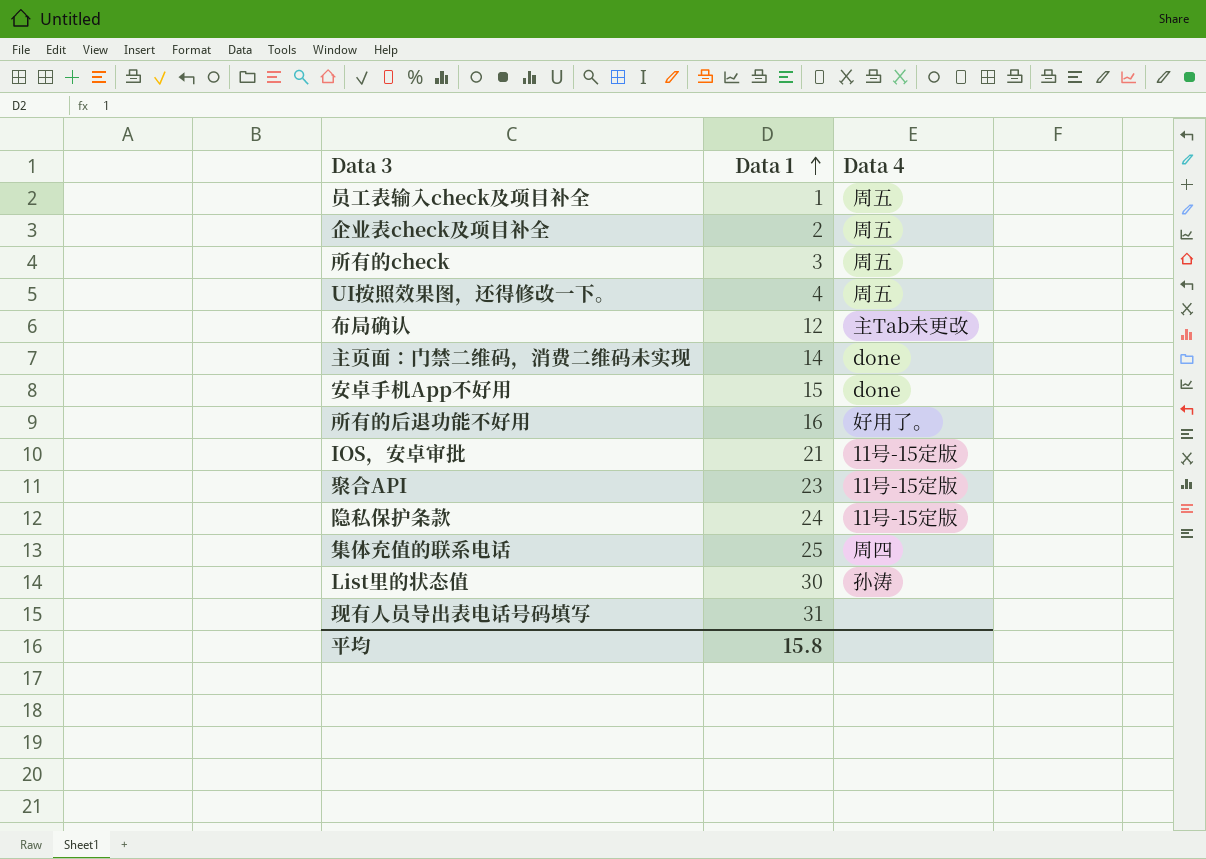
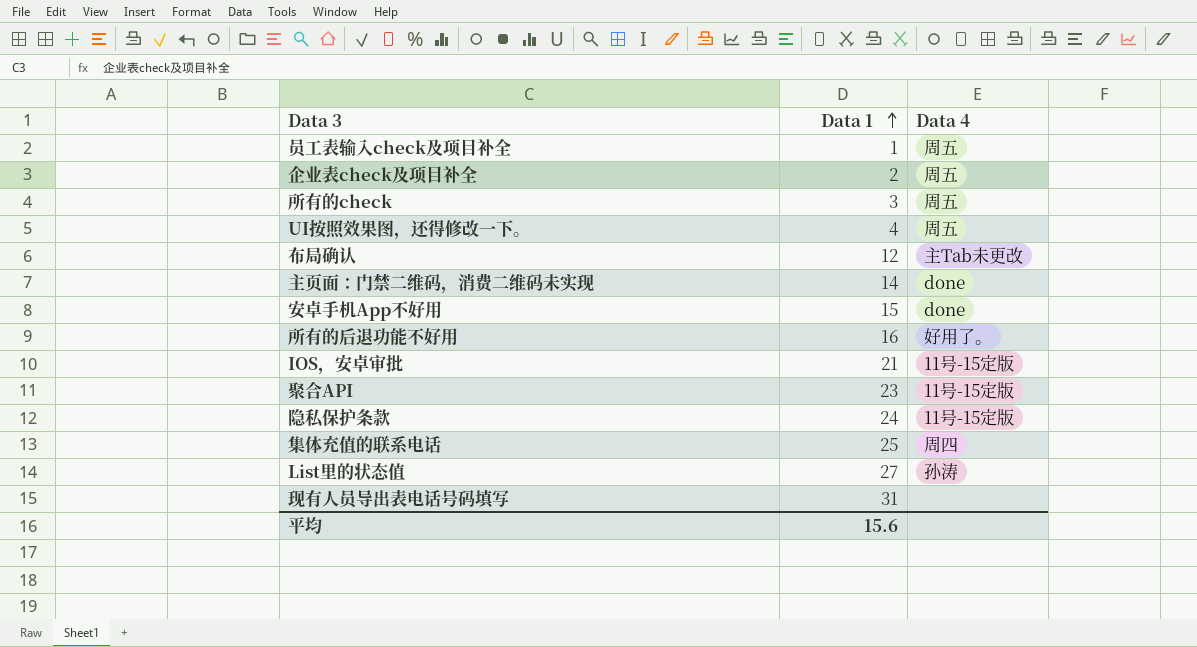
List里的状态值 | Data 1: 30 -> 27
平均 | Data 1: 15.8 -> 15.6

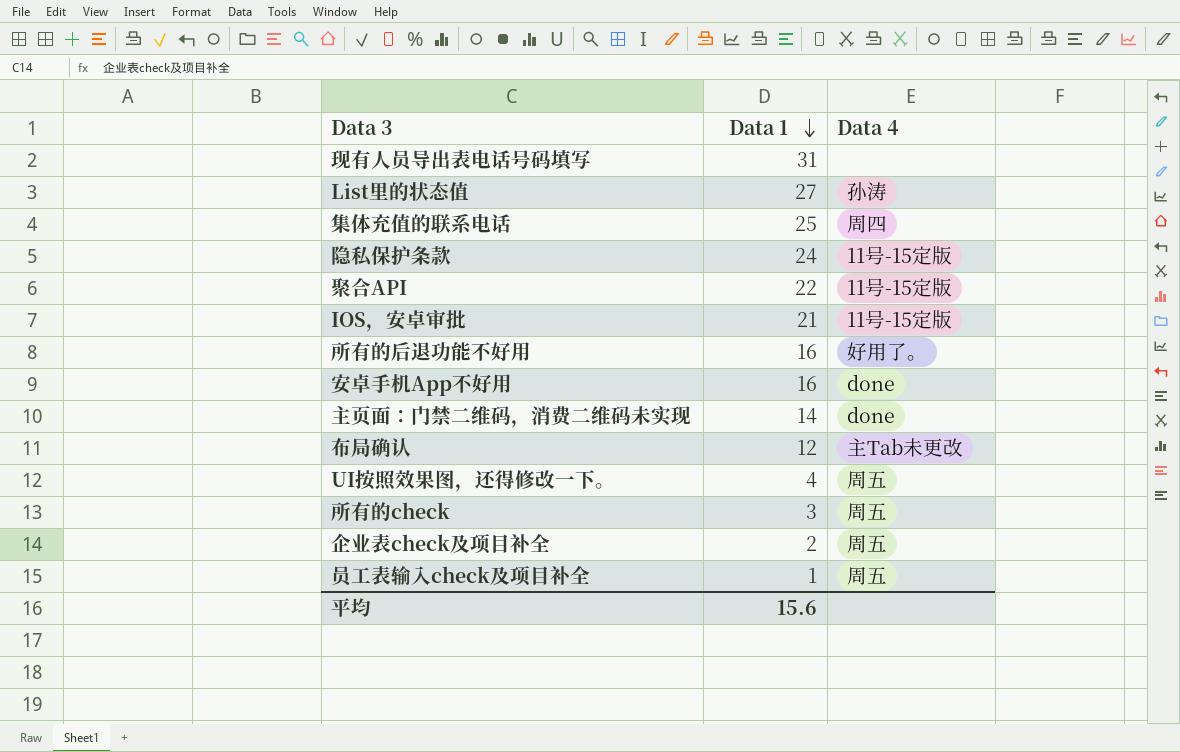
row order: Data 1 ascending -> Data 1 descending
聚合API | Data 1: 23 -> 22
安卓手机App不好用 | Data 1: 15 -> 16

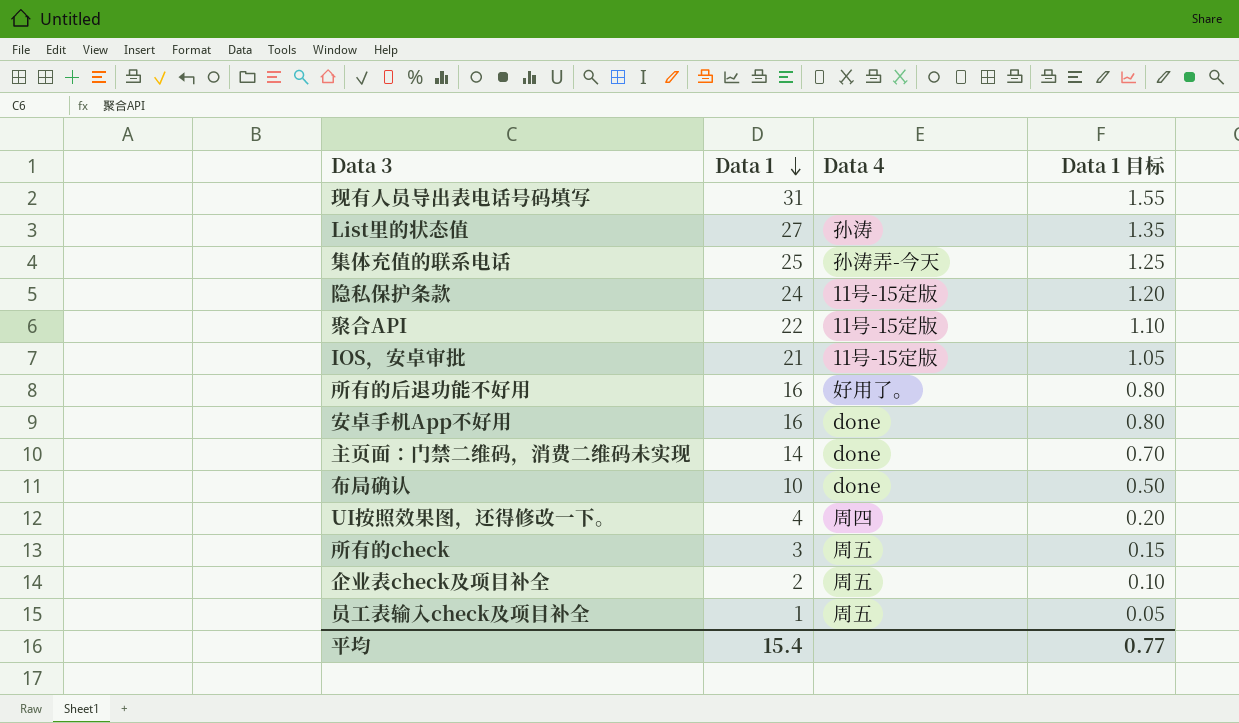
column Data 1 目标 | formula: none -> [Data 1] * 0.05
集体充值的联系电话 | Data 4: 周四 -> 孙涛弄-今天
布局确认 | Data 1: 12 -> 10
布局确认 | Data 4: 主Tab未更改 -> done
UI按照效果图，还得修改一下。 | Data 4: 周五 -> 周四
平均 | Data 1: 15.6 -> 15.4

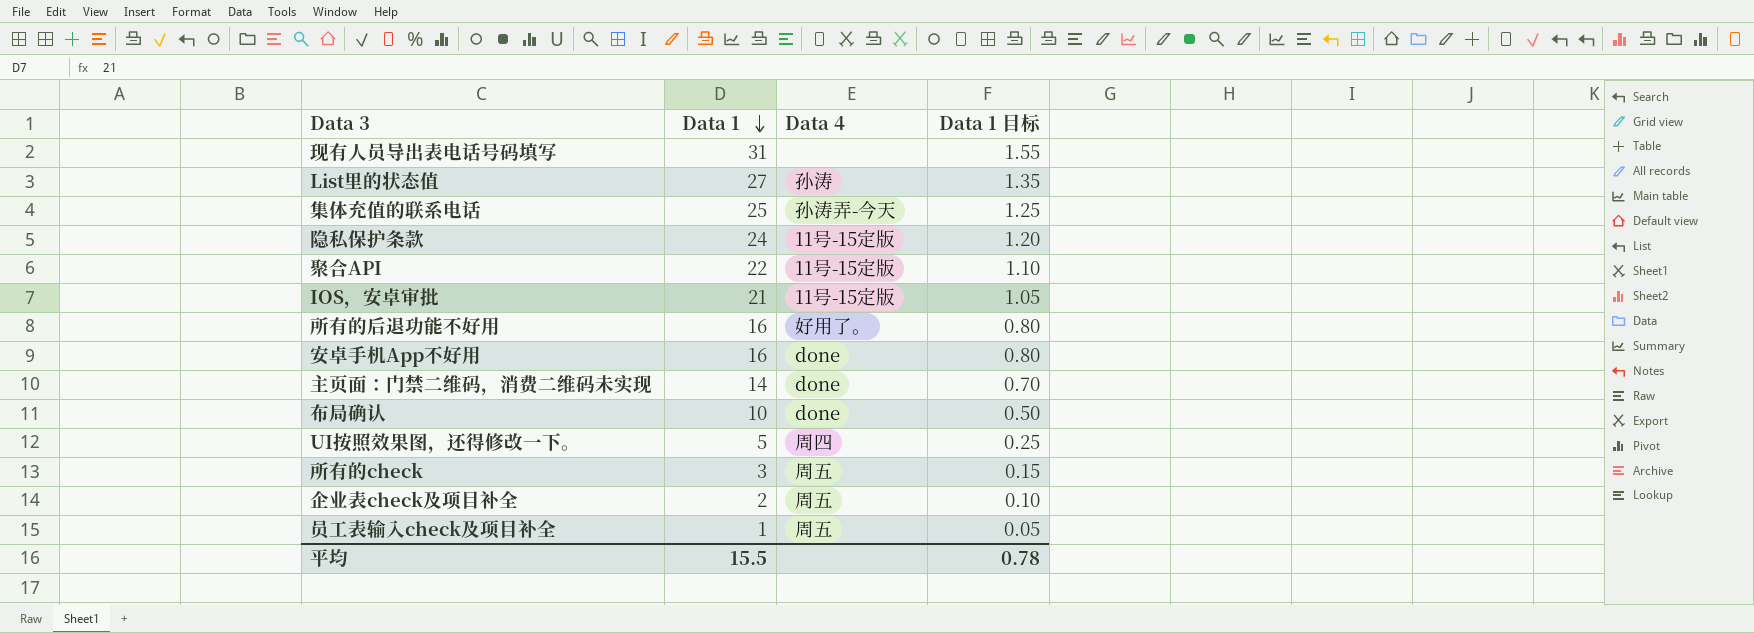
UI按照效果图，还得修改一下。 | Data 1: 4 -> 5
UI按照效果图，还得修改一下。 | Data 1 目标: 0.20 -> 0.25
平均 | Data 1: 15.4 -> 15.5
平均 | Data 1 目标: 0.77 -> 0.78

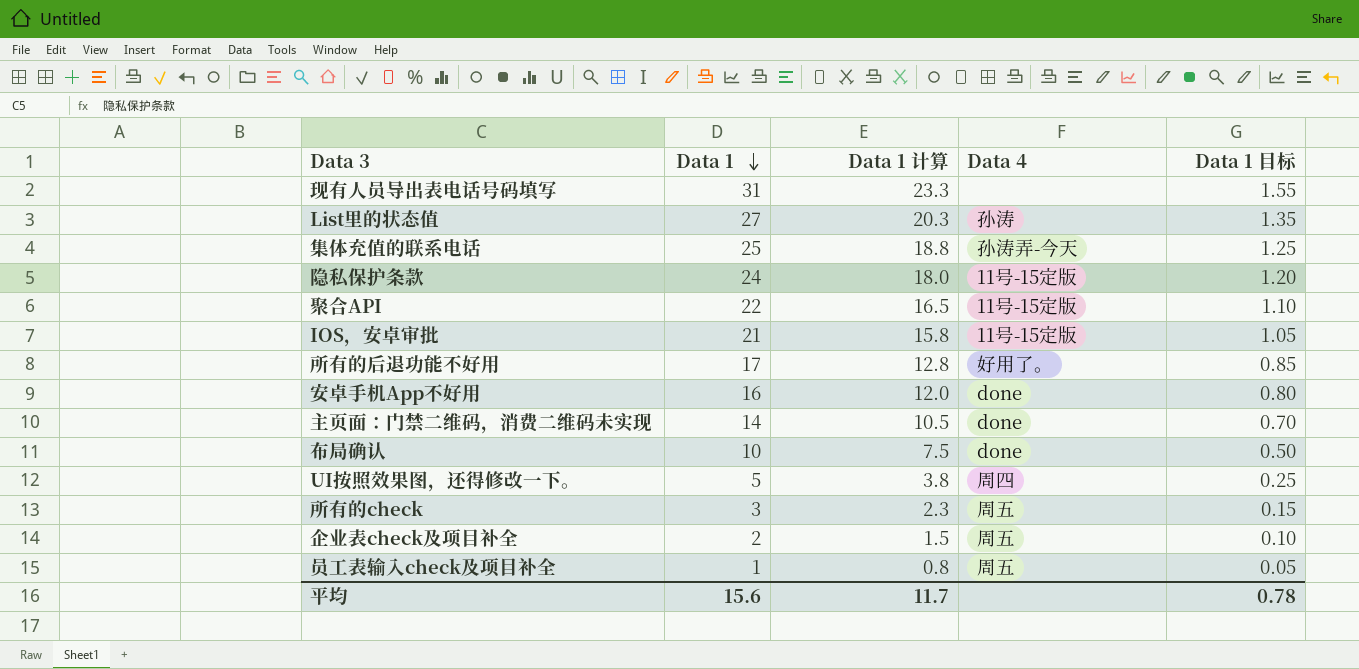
column Data 1 计算 | formula: none -> [Data 1] * 0.75
所有的后退功能不好用 | Data 1: 16 -> 17
所有的后退功能不好用 | Data 1 目标: 0.80 -> 0.85
平均 | Data 1: 15.5 -> 15.6

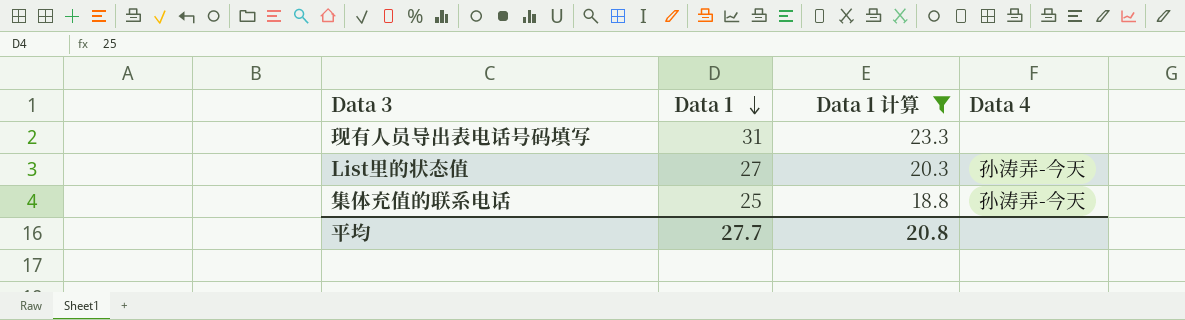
filter: none -> Data 1 计算 >= 18.8
column Data 1 目标 | formula: [Data 1] * 0.05 -> none
List里的状态值 | Data 4: 孙涛 -> 孙涛弄-今天
平均 | Data 1: 15.6 -> 27.7
平均 | Data 1 计算: 11.7 -> 20.8

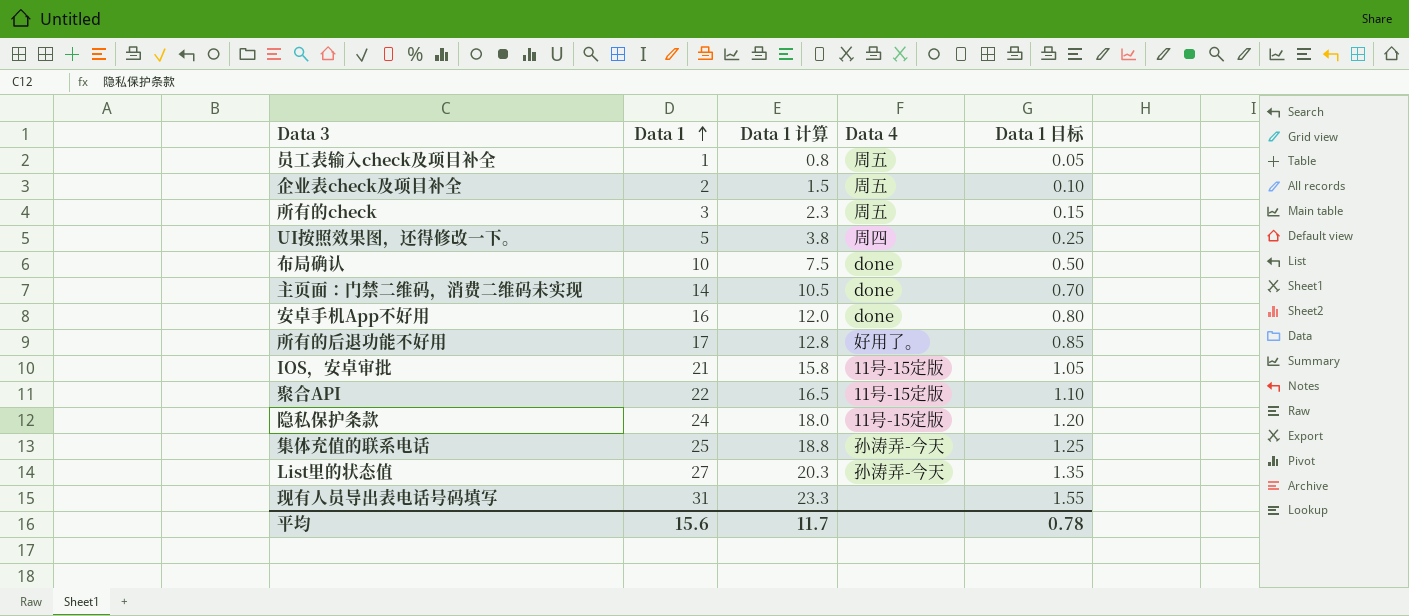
filter: Data 1 计算 >= 18.8 -> none
row order: Data 1 descending -> Data 1 ascending
column Data 1 目标 | formula: none -> [Data 1] * 0.05
平均 | Data 1: 27.7 -> 15.6
平均 | Data 1 计算: 20.8 -> 11.7

